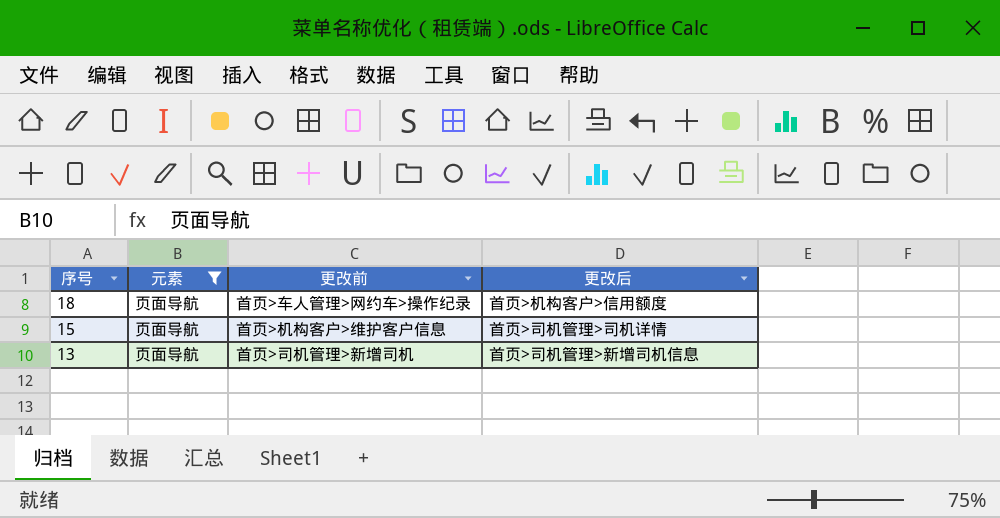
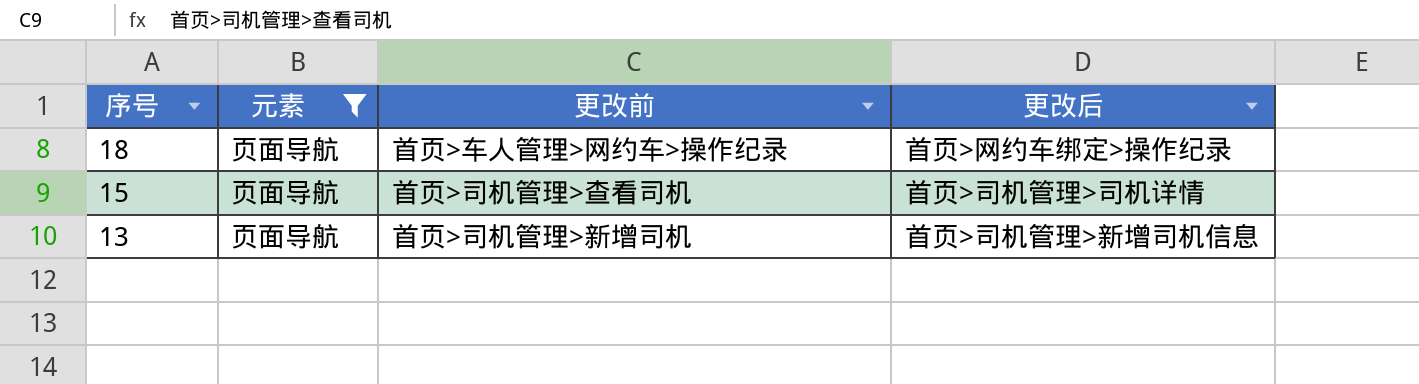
18 | 更改后: 首页>机构客户>信用额度 -> 首页>网约车绑定>操作纪录
15 | 更改前: 首页>机构客户>维护客户信息 -> 首页>司机管理>查看司机

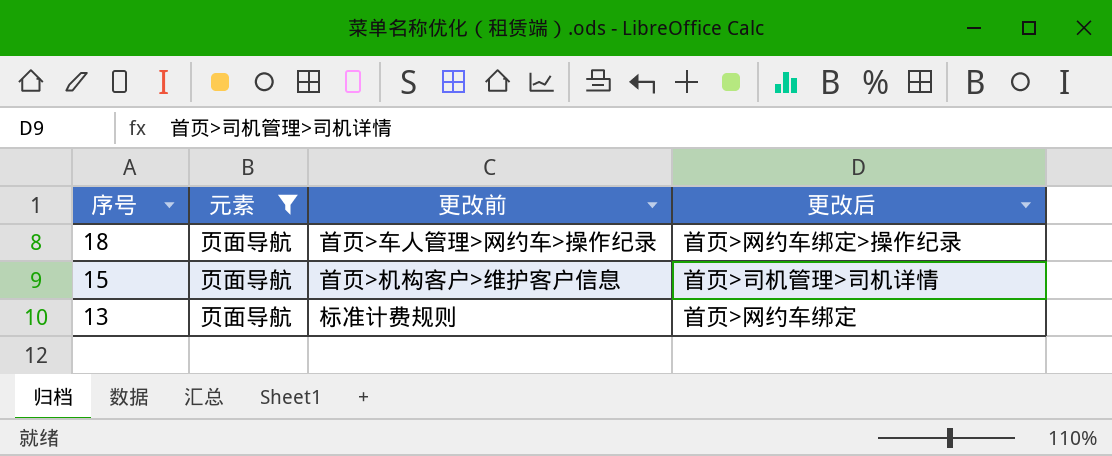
15 | 更改前: 首页>司机管理>查看司机 -> 首页>机构客户>维护客户信息
13 | 更改前: 首页>司机管理>新增司机 -> 标准计费规则
13 | 更改后: 首页>司机管理>新增司机信息 -> 首页>网约车绑定

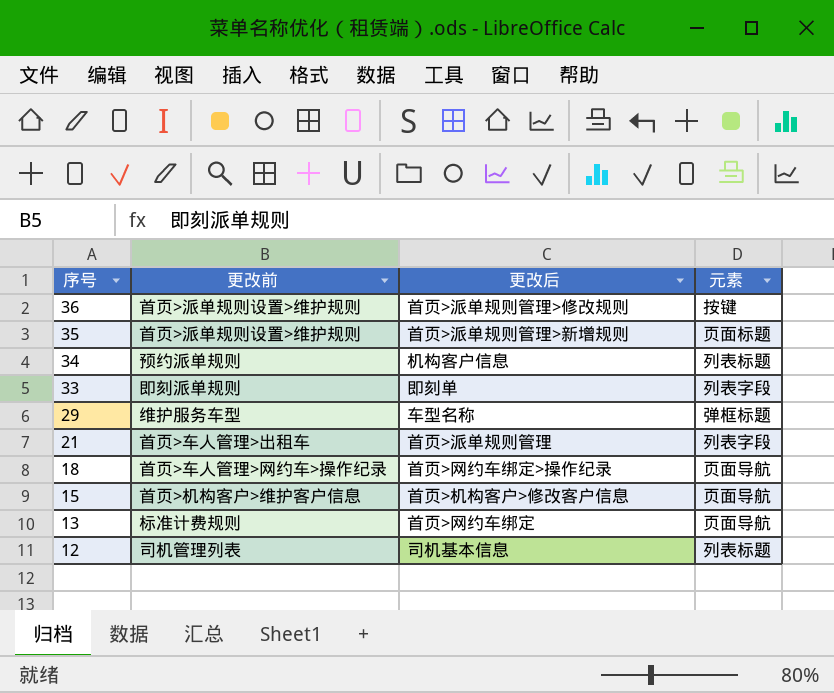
filter: 元素 = 页面导航 -> none
column 元素 | position: 2 -> 4
15 | 更改后: 首页>司机管理>司机详情 -> 首页>机构客户>修改客户信息

